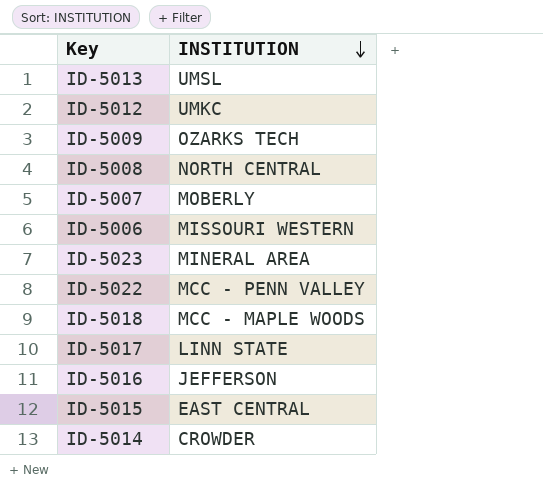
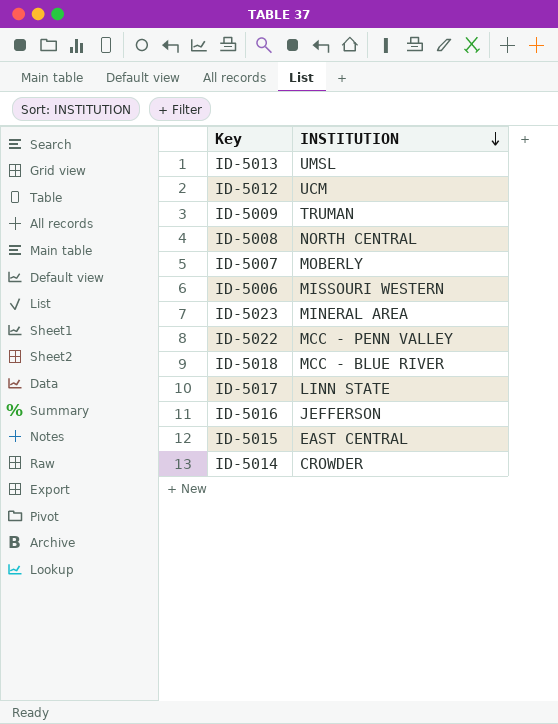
ID-5012 | INSTITUTION: UMKC -> UCM
ID-5009 | INSTITUTION: OZARKS TECH -> TRUMAN
ID-5018 | INSTITUTION: MCC - MAPLE WOODS -> MCC - BLUE RIVER

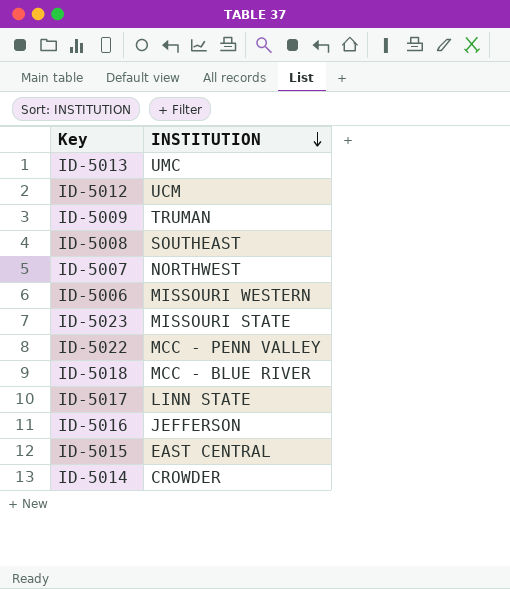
ID-5013 | INSTITUTION: UMSL -> UMC
ID-5008 | INSTITUTION: NORTH CENTRAL -> SOUTHEAST
ID-5007 | INSTITUTION: MOBERLY -> NORTHWEST
ID-5023 | INSTITUTION: MINERAL AREA -> MISSOURI STATE

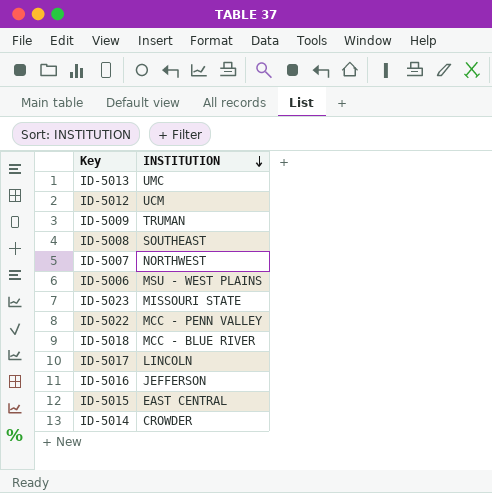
ID-5006 | INSTITUTION: MISSOURI WESTERN -> MSU - WEST PLAINS
ID-5017 | INSTITUTION: LINN STATE -> LINCOLN

